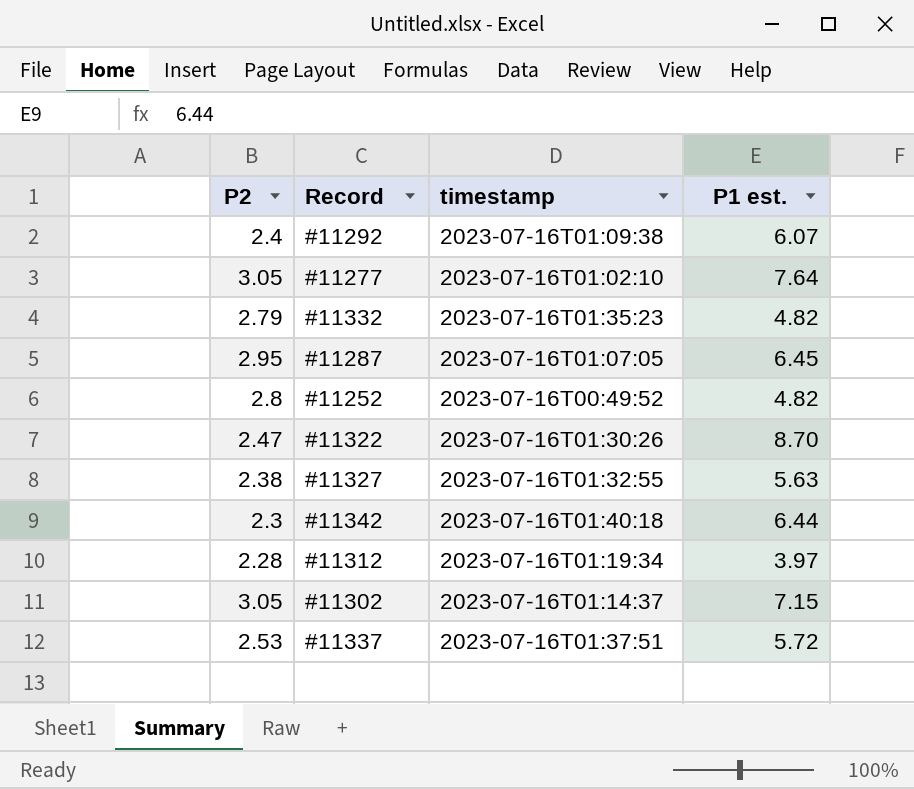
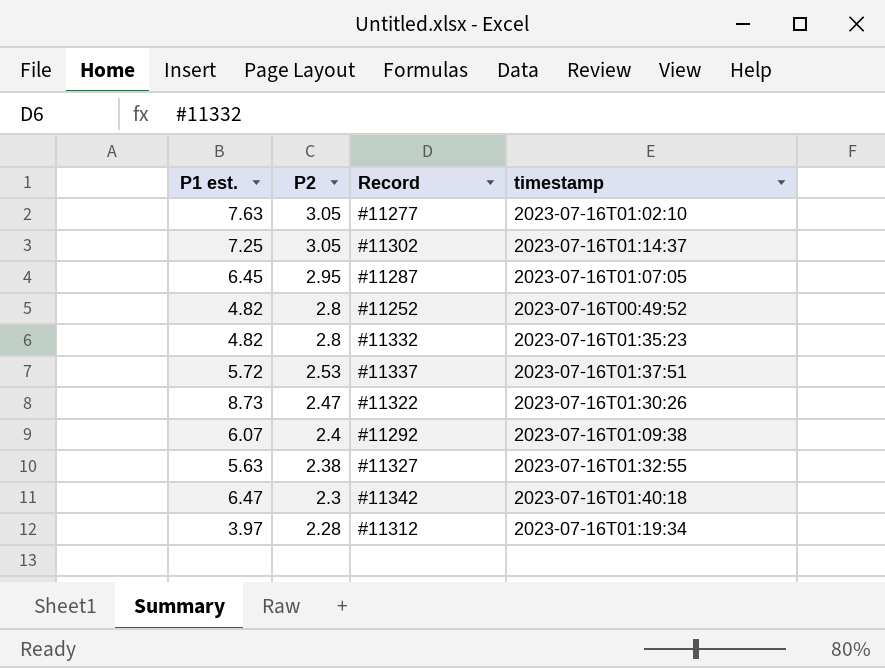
row order: none -> P2 descending
column P1 est. | position: 4 -> 1
#11277 | P1 est.: 7.64 -> 7.63
#11302 | P1 est.: 7.15 -> 7.25
#11332 | P2: 2.79 -> 2.8
#11322 | P1 est.: 8.70 -> 8.73
#11342 | P1 est.: 6.44 -> 6.47

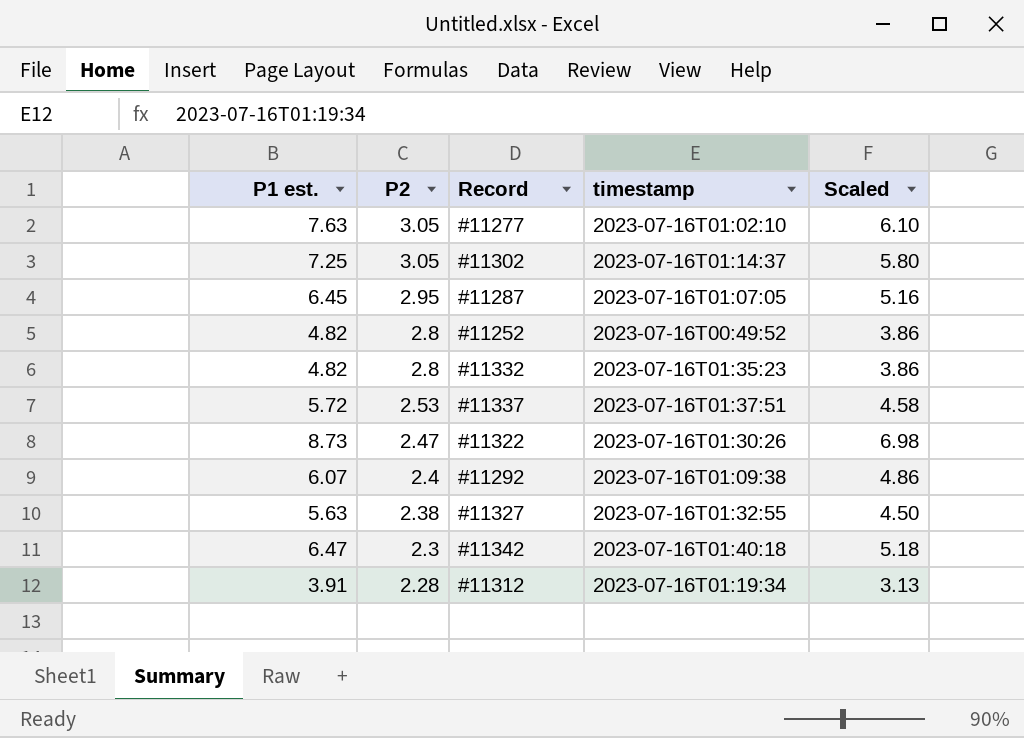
column Scaled | formula: none -> [P1 est.] * 0.8
#11312 | P1 est.: 3.97 -> 3.91

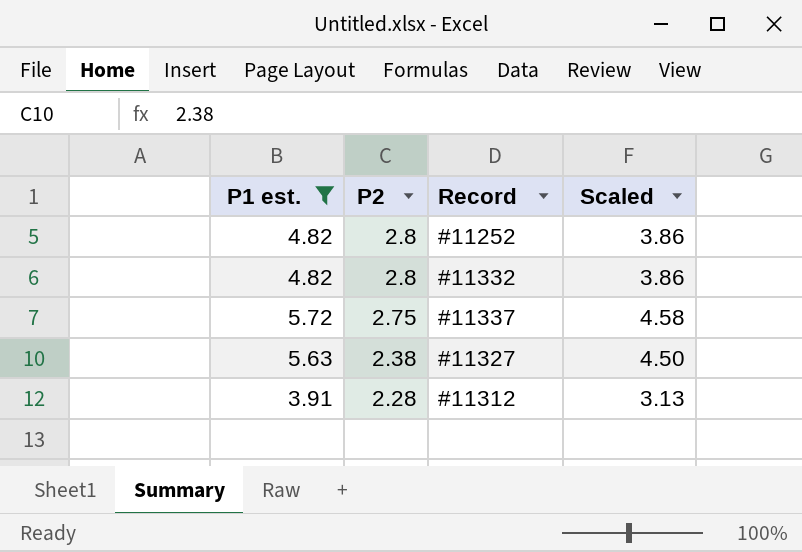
filter: none -> P1 est. <= 5.72
column timestamp | position: 4 -> none
#11337 | P2: 2.53 -> 2.75

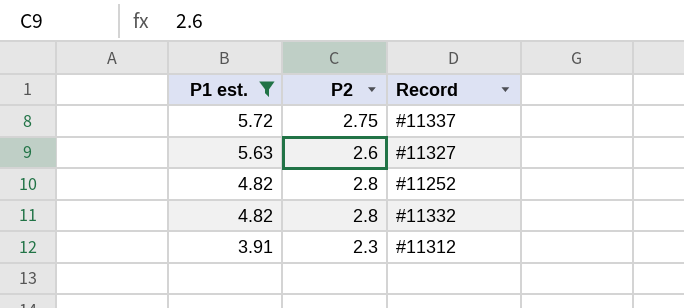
row order: P2 descending -> P1 est. descending
column Scaled | formula: [P1 est.] * 0.8 -> none
#11327 | P2: 2.38 -> 2.6
#11312 | P2: 2.28 -> 2.3

